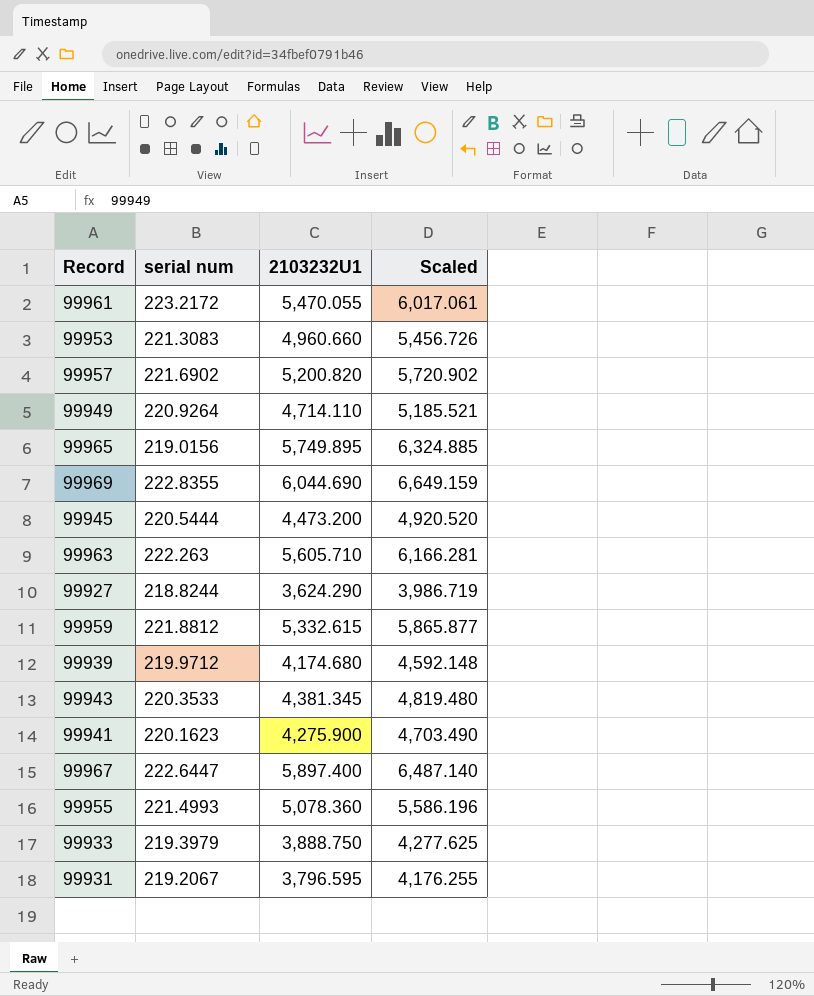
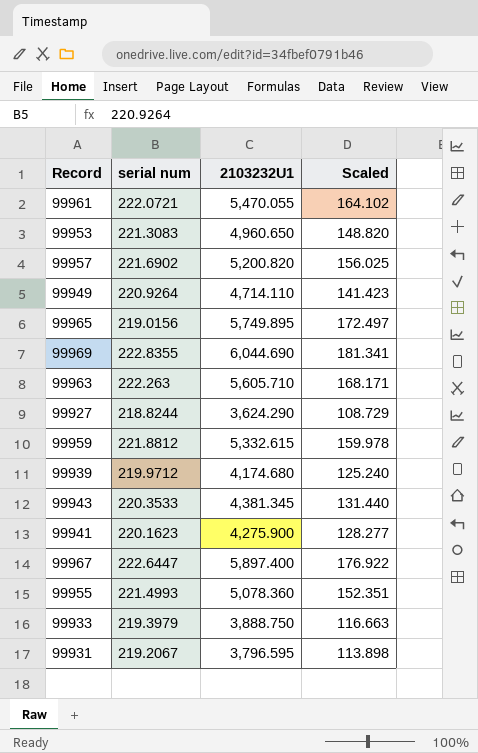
column Scaled | formula: [2103232U1] * 1.1 -> [2103232U1] * 0.03
row 99945: 220.5444 | 4,473.200 | 4,920.520 -> none
99961 | serial num: 223.2172 -> 222.0721
99953 | 2103232U1: 4,960.660 -> 4,960.650

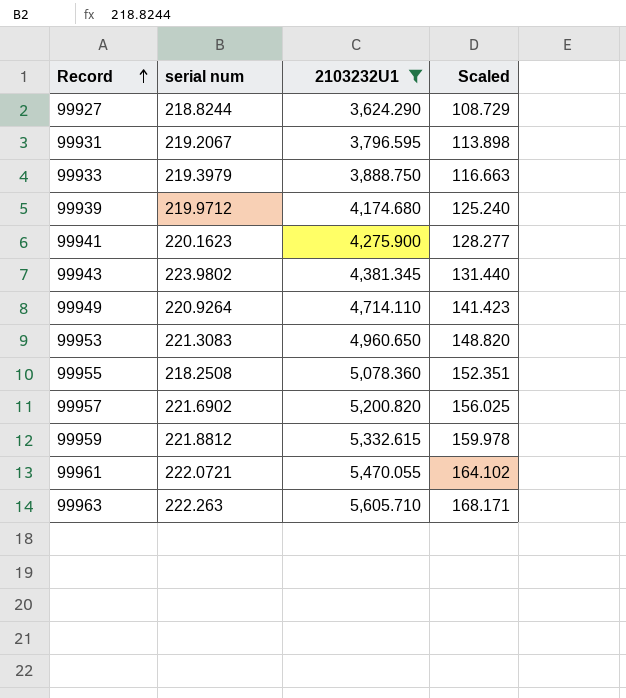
filter: none -> 2103232U1 <= 5,605.710
row order: none -> Record ascending
99943 | serial num: 220.3533 -> 223.9802
99955 | serial num: 221.4993 -> 218.2508

